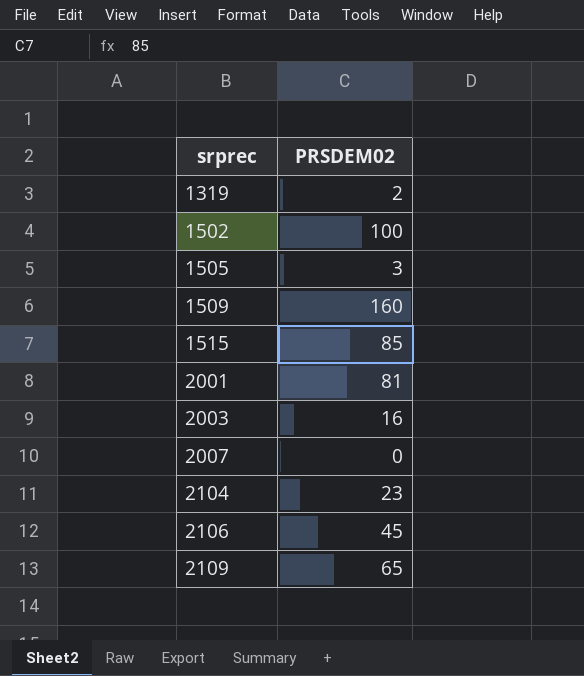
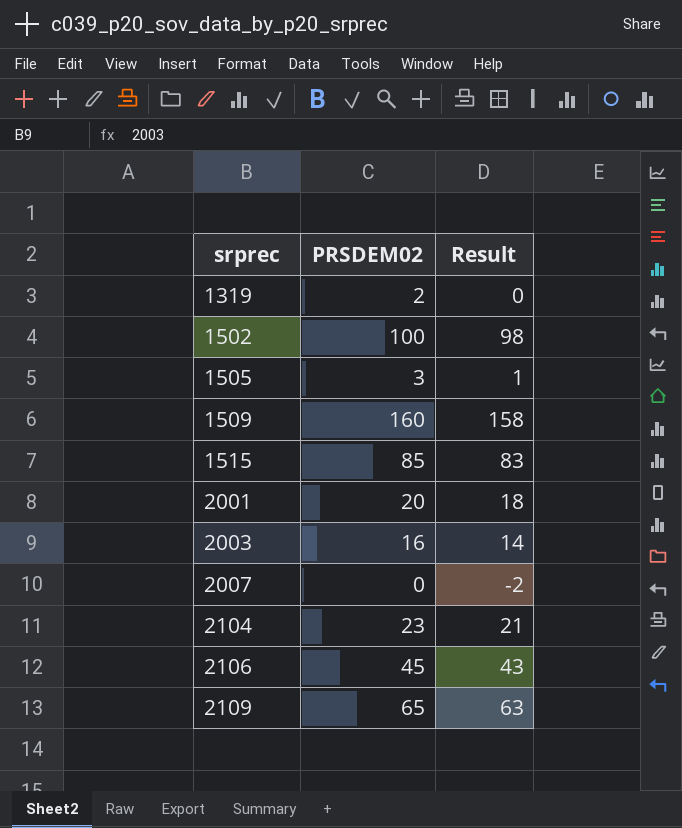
column Result | formula: none -> [PRSDEM02] - 2
2001 | PRSDEM02: 81 -> 20

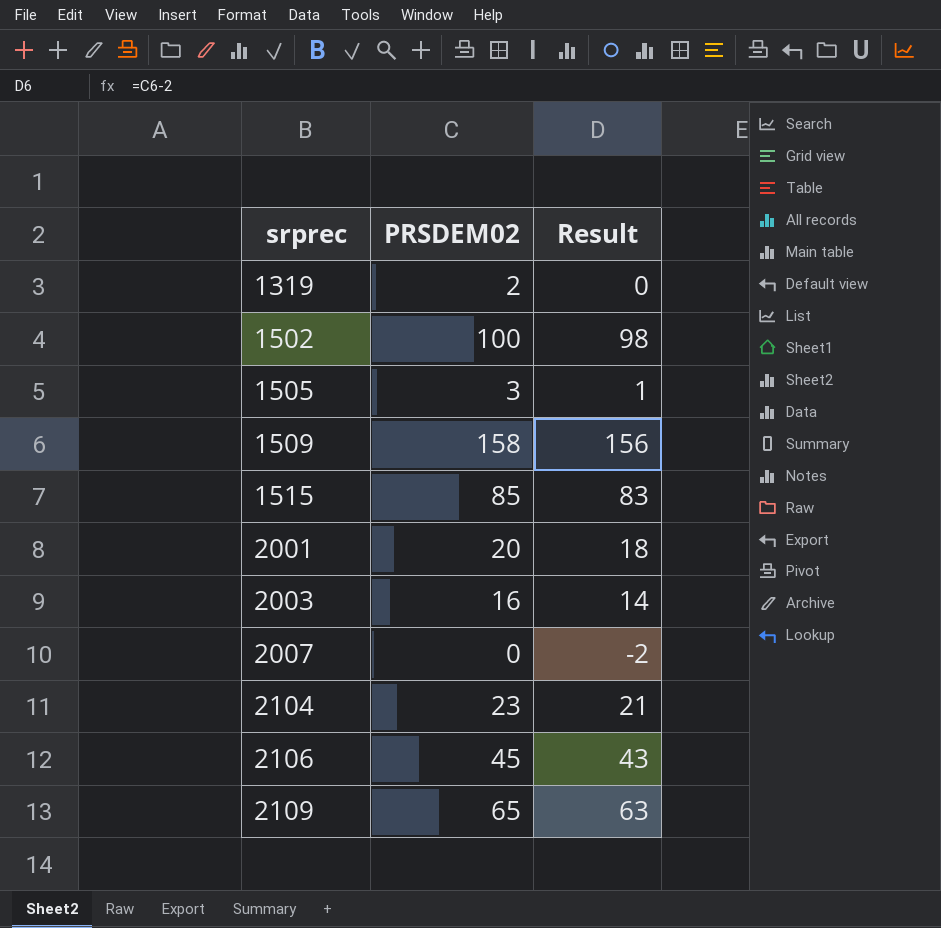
1509 | PRSDEM02: 160 -> 158
1509 | Result: 158 -> 156

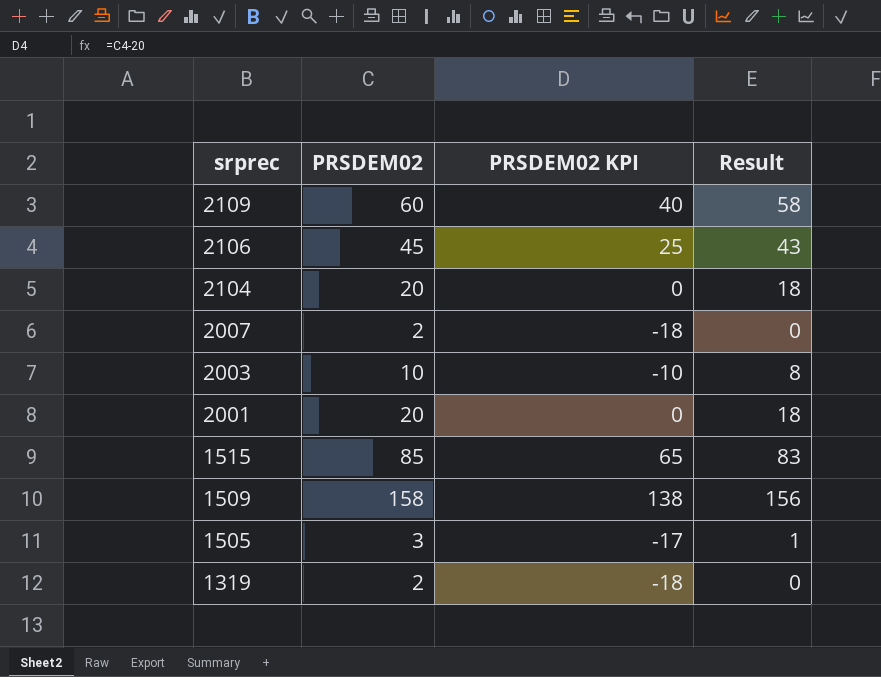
row order: srprec ascending -> srprec descending
column PRSDEM02 KPI | formula: none -> [PRSDEM02] - 20
row 1502: 100 | 98 -> none
2109 | PRSDEM02: 65 -> 60
2109 | Result: 63 -> 58
2104 | PRSDEM02: 23 -> 20
2104 | Result: 21 -> 18
2007 | PRSDEM02: 0 -> 2
2007 | Result: -2 -> 0
2003 | PRSDEM02: 16 -> 10
2003 | Result: 14 -> 8

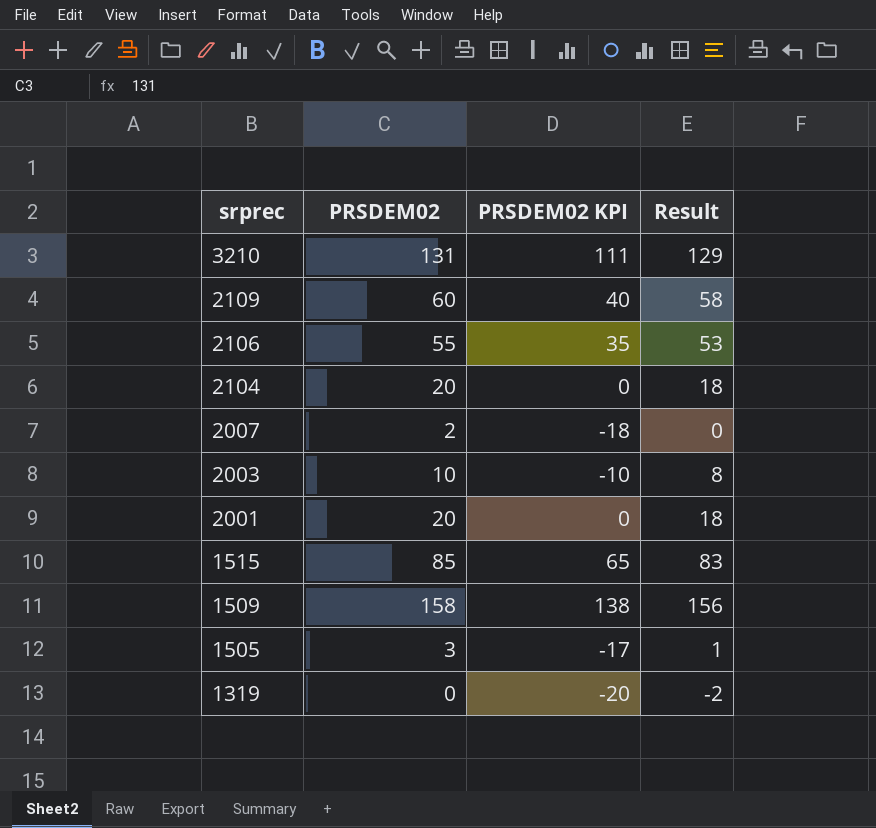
row 3210: none -> 131 | 111 | 129
2106 | PRSDEM02: 45 -> 55
2106 | PRSDEM02 KPI: 25 -> 35
2106 | Result: 43 -> 53
1319 | PRSDEM02: 2 -> 0
1319 | PRSDEM02 KPI: -18 -> -20
1319 | Result: 0 -> -2

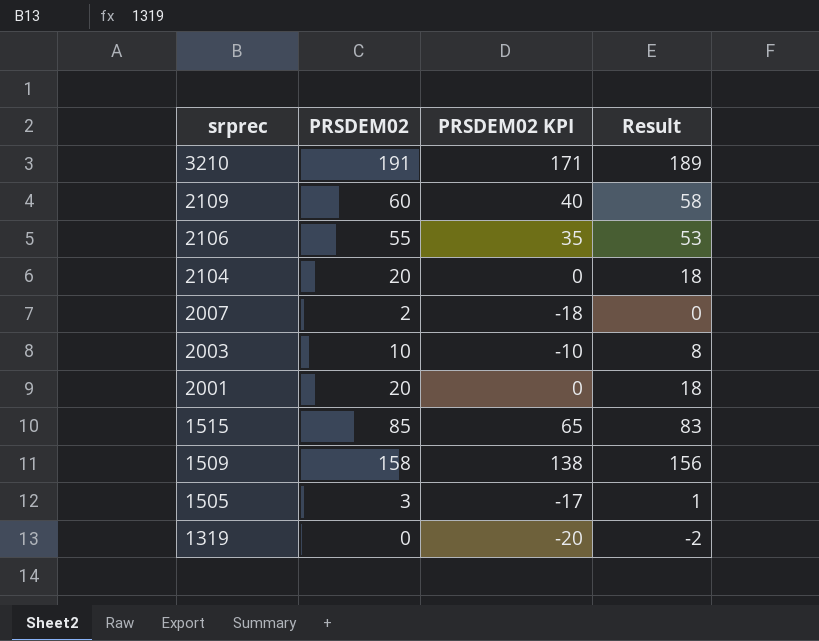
3210 | PRSDEM02: 131 -> 191
3210 | PRSDEM02 KPI: 111 -> 171
3210 | Result: 129 -> 189

